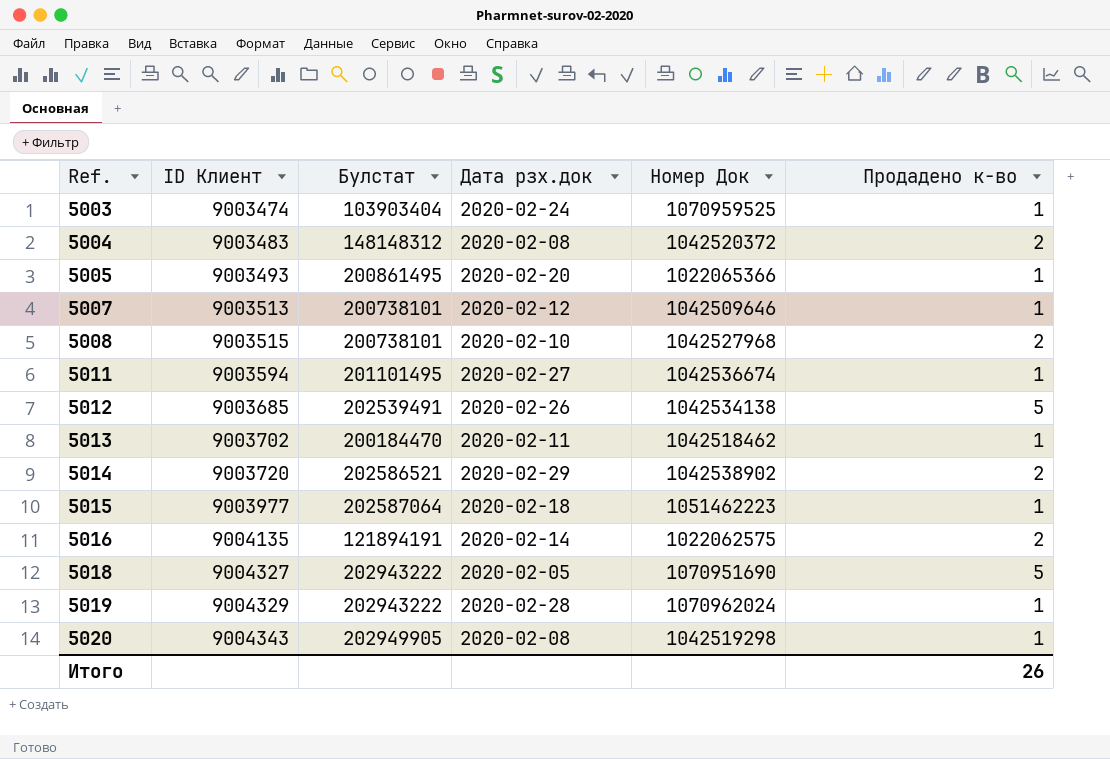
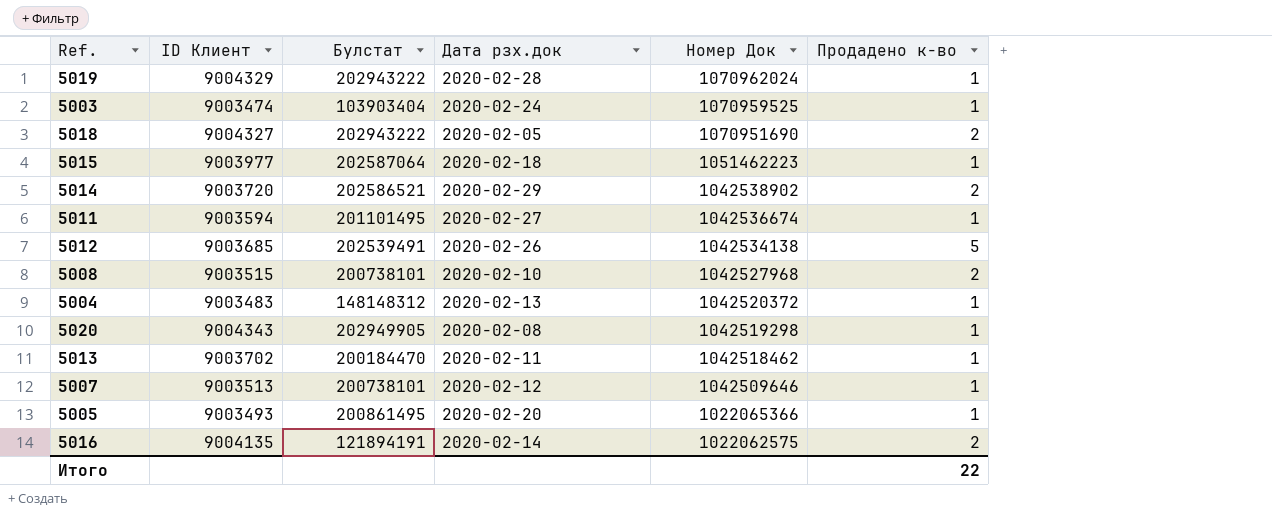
row order: Ref. ascending -> Номер Док descending
5018 | Продадено к-во: 5 -> 2
5004 | Дата рзх.док: 2020-02-08 -> 2020-02-13
5004 | Продадено к-во: 2 -> 1
Итого | Продадено к-во: 26 -> 22

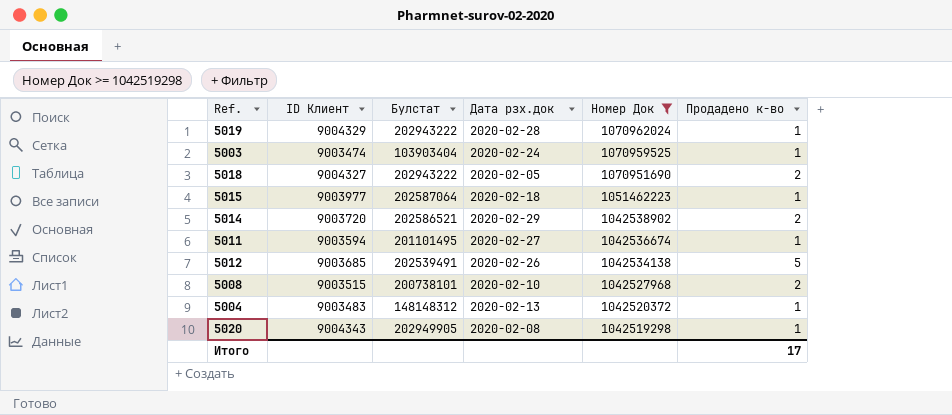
filter: none -> Номер Док >= 1042519298
Итого | Продадено к-во: 22 -> 17

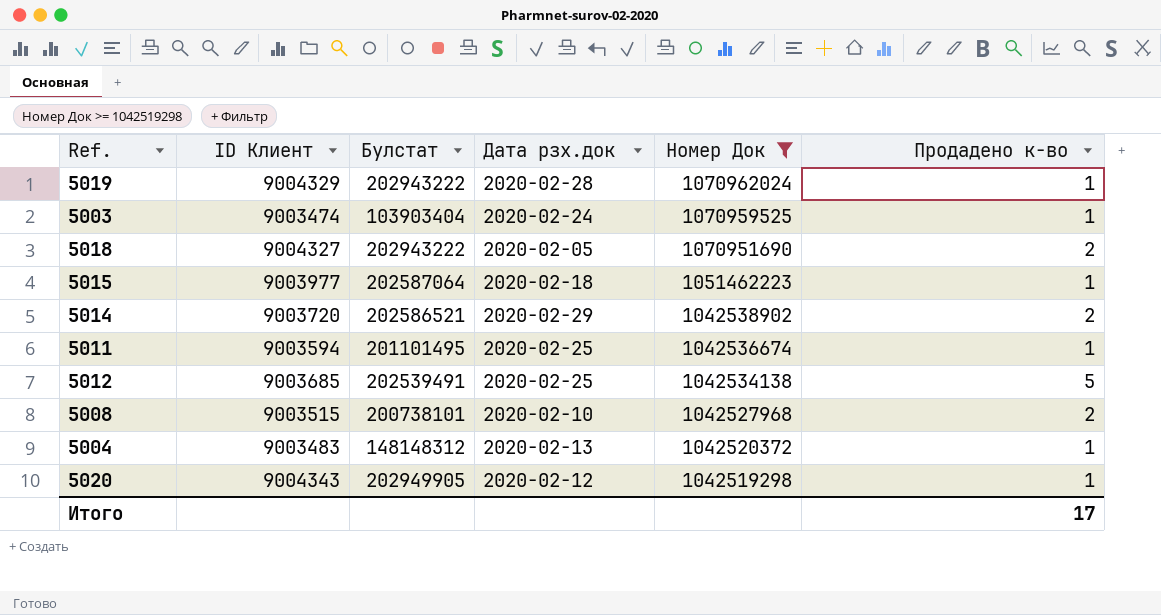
5011 | Дата рзх.док: 2020-02-27 -> 2020-02-25
5012 | Дата рзх.док: 2020-02-26 -> 2020-02-25
5020 | Дата рзх.док: 2020-02-08 -> 2020-02-12

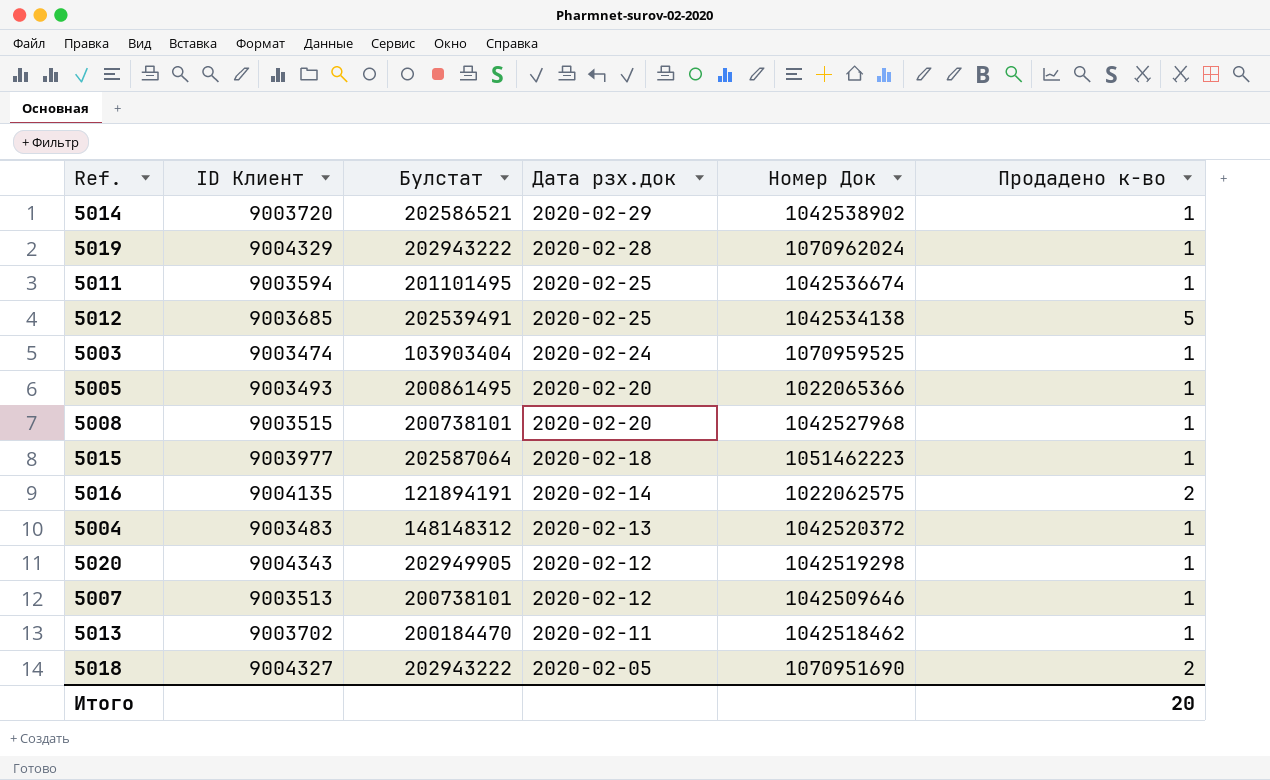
filter: Номер Док >= 1042519298 -> none
row order: Номер Док descending -> Дата рзх.док descending
5014 | Продадено к-во: 2 -> 1
5008 | Дата рзх.док: 2020-02-10 -> 2020-02-20
5008 | Продадено к-во: 2 -> 1
Итого | Продадено к-во: 17 -> 20

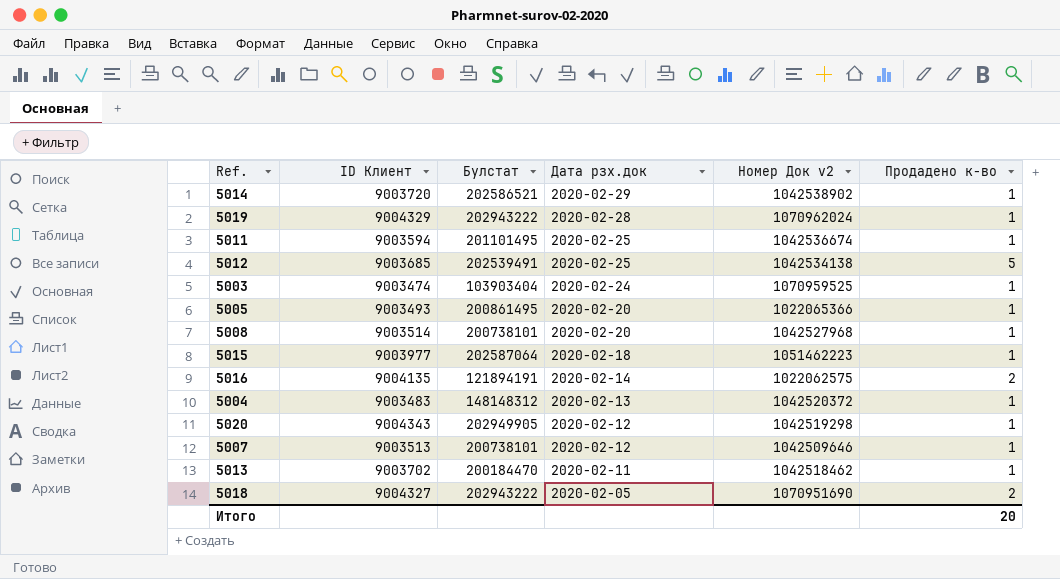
column name: Номер Док -> Номер Док v2
5008 | ID Клиент: 9003515 -> 9003514

